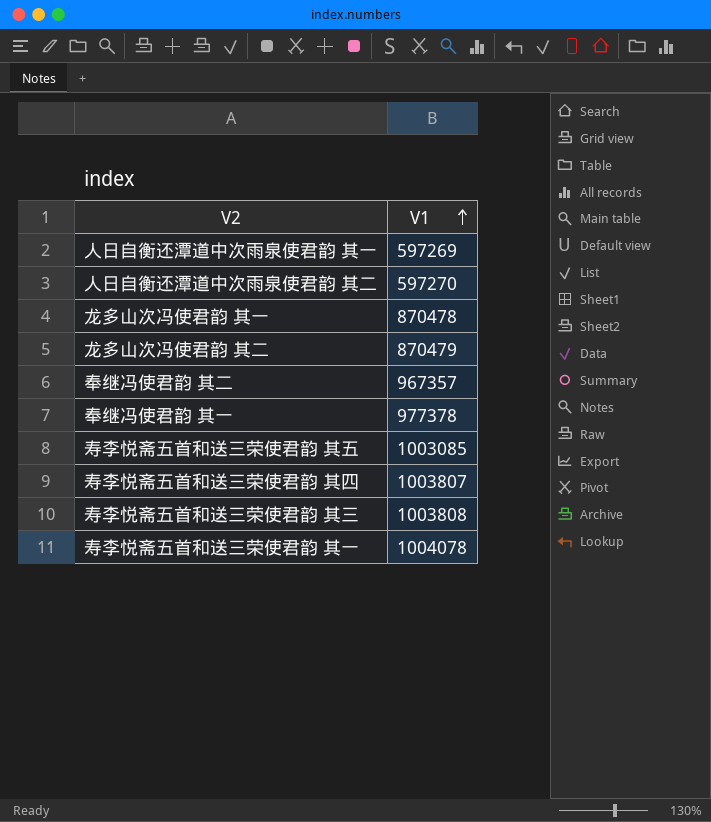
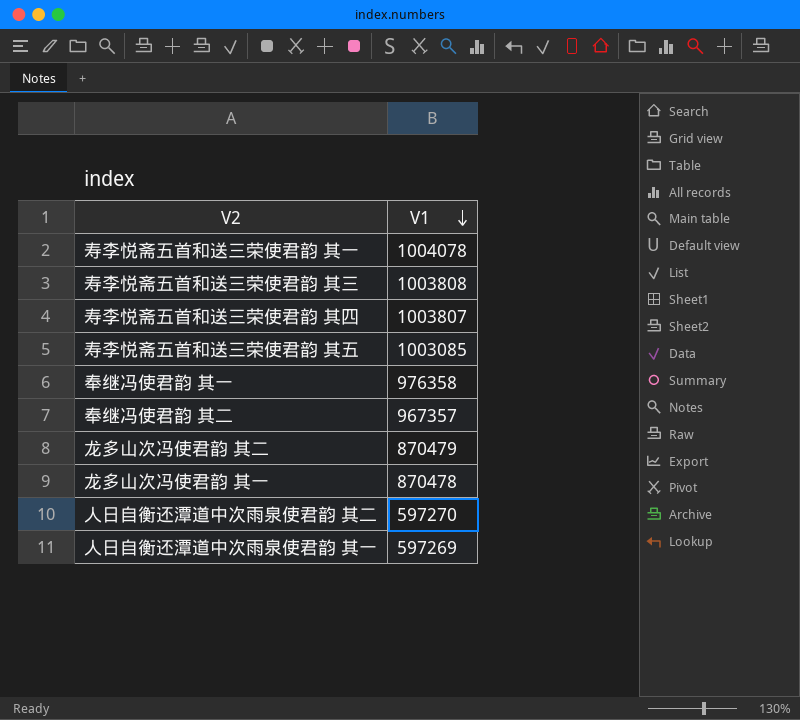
row order: V1 ascending -> V1 descending
奉继冯使君韵 其一 | V1: 977378 -> 976358

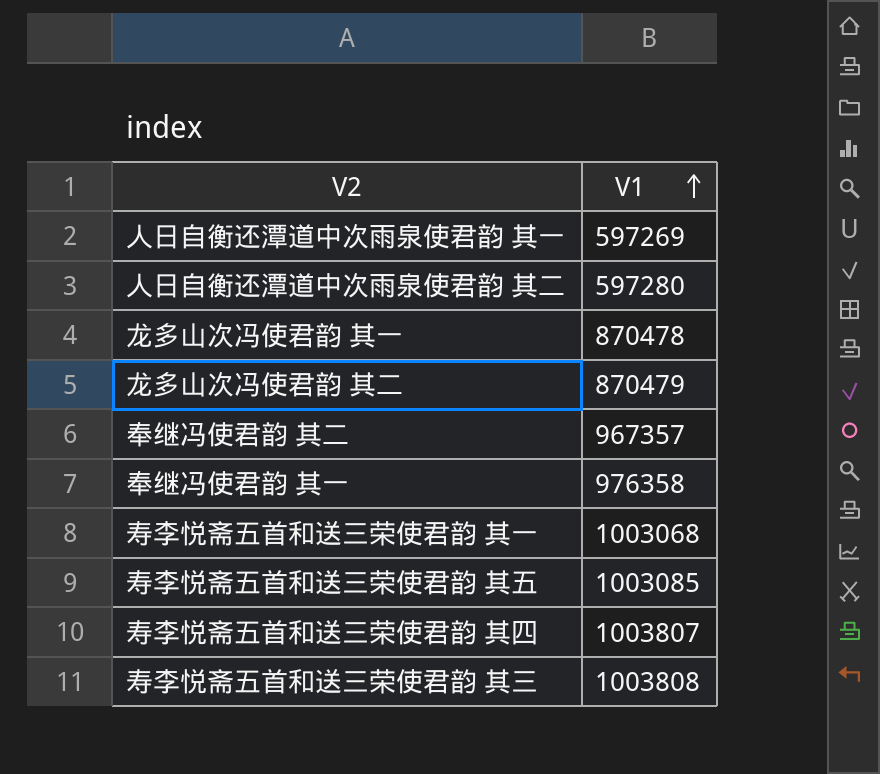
row order: V1 descending -> V1 ascending
人日自衡还潭道中次雨泉使君韵 其二 | V1: 597270 -> 597280
寿李悦斋五首和送三荣使君韵 其一 | V1: 1004078 -> 1003068

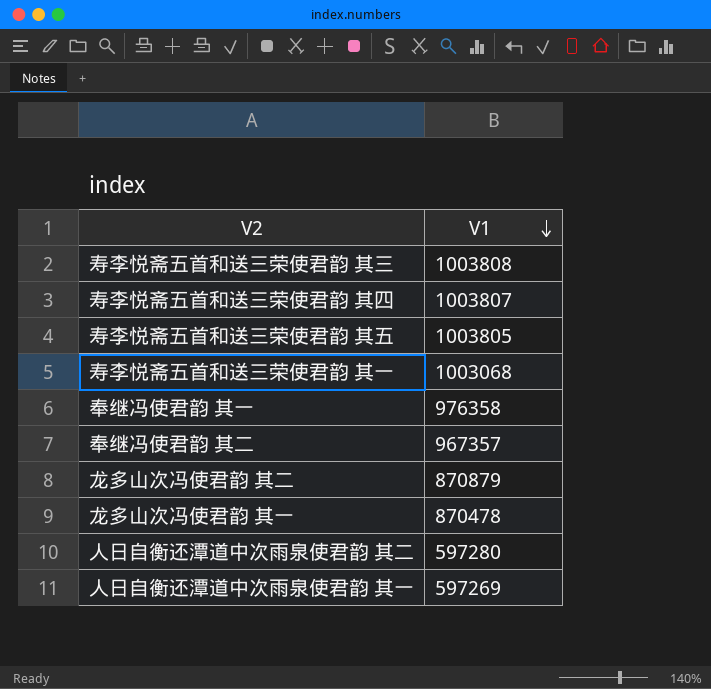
row order: V1 ascending -> V1 descending
寿李悦斋五首和送三荣使君韵 其五 | V1: 1003085 -> 1003805
龙多山次冯使君韵 其二 | V1: 870479 -> 870879

